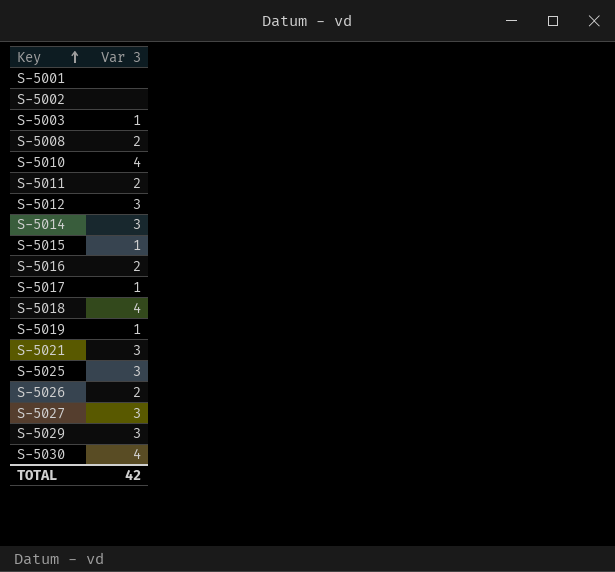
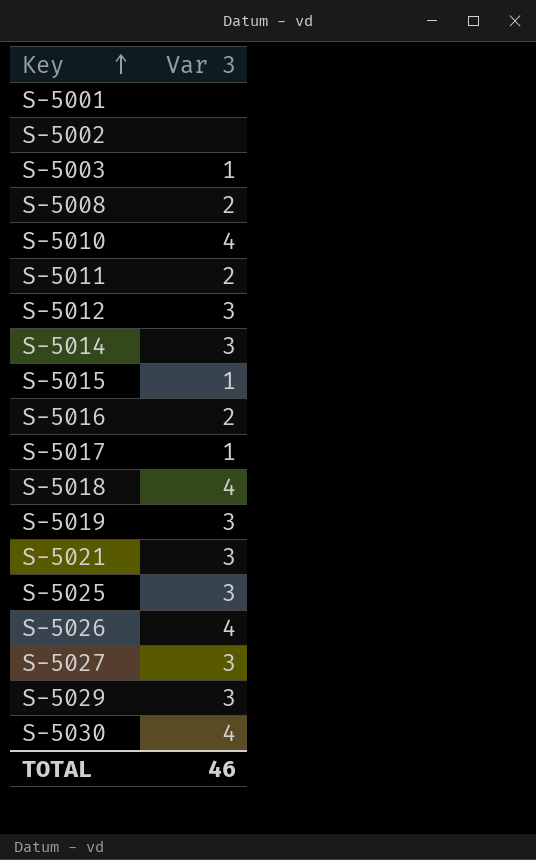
S-5019 | Var 3: 1 -> 3
S-5026 | Var 3: 2 -> 4
TOTAL | Var 3: 42 -> 46

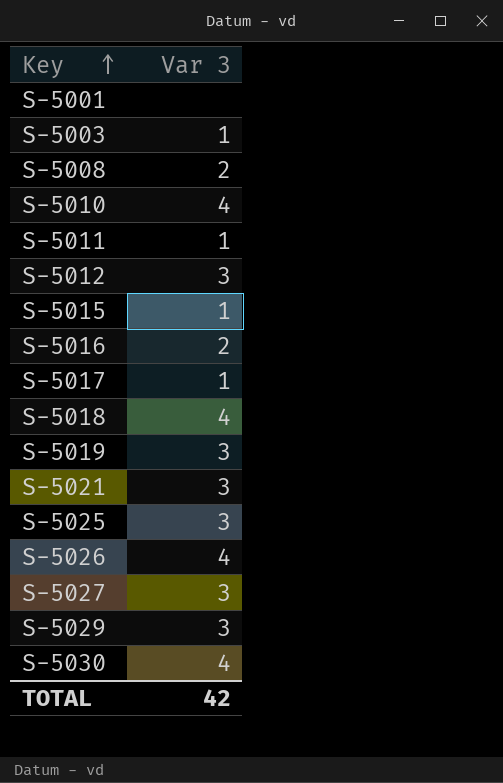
row S-5002: none -> none
row S-5014: 3 -> none
S-5011 | Var 3: 2 -> 1
TOTAL | Var 3: 46 -> 42

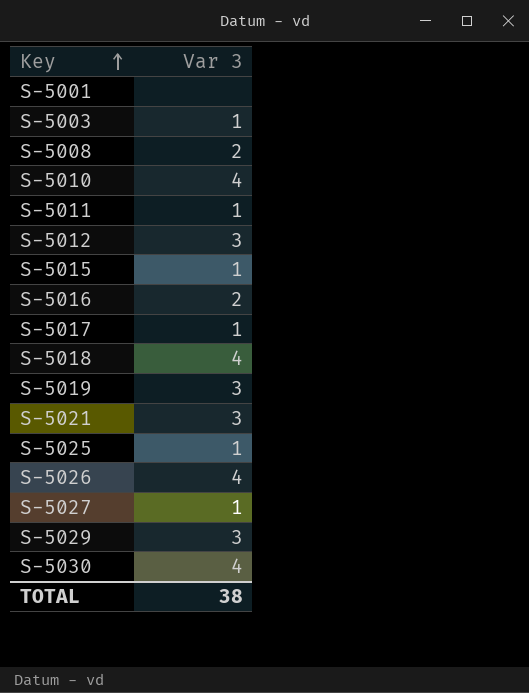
S-5025 | Var 3: 3 -> 1
S-5027 | Var 3: 3 -> 1
TOTAL | Var 3: 42 -> 38

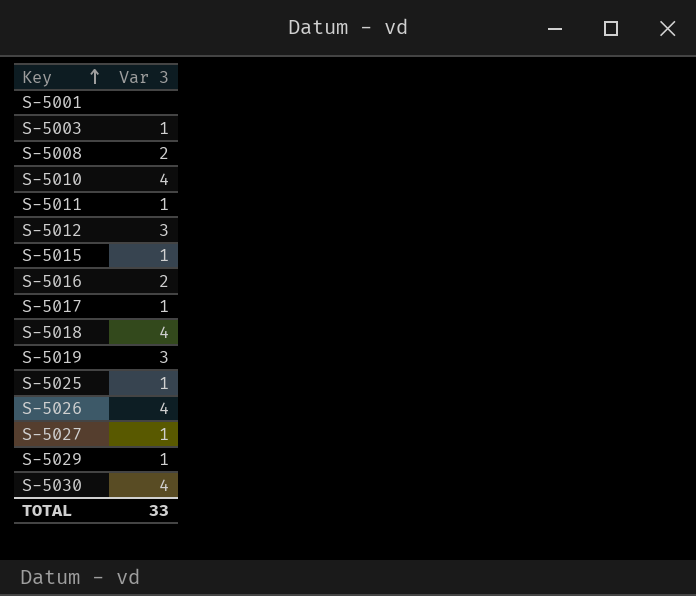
row S-5021: 3 -> none
S-5029 | Var 3: 3 -> 1
TOTAL | Var 3: 38 -> 33

